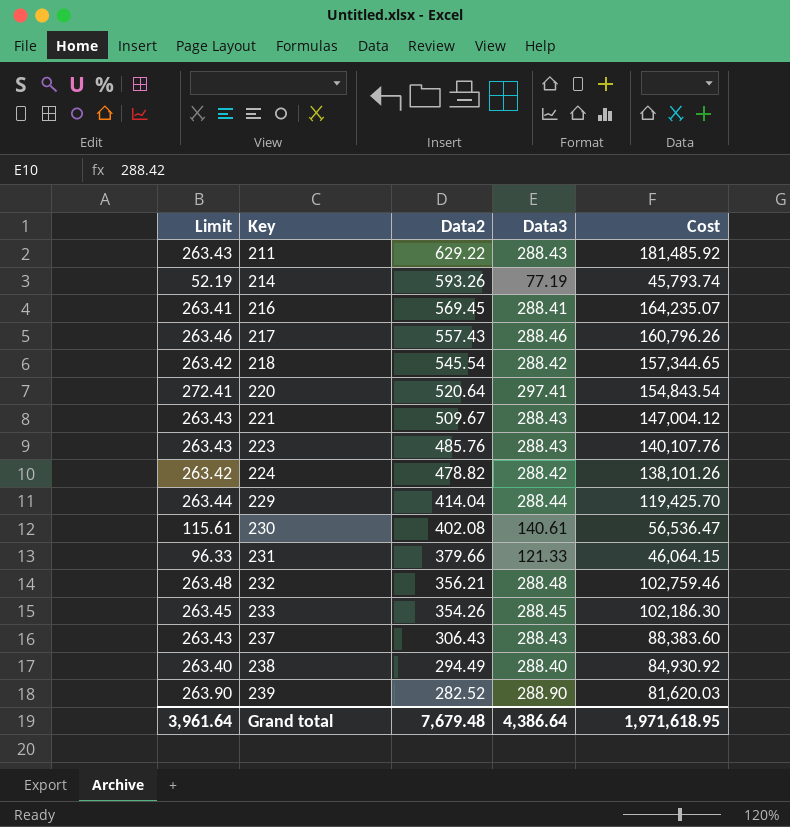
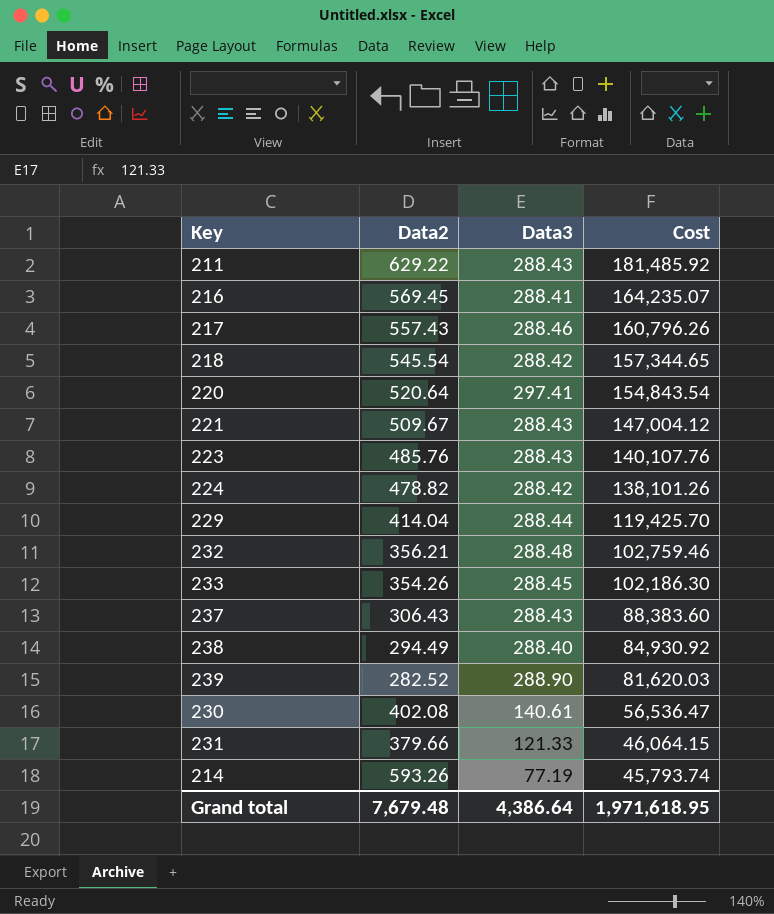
row order: Key ascending -> Cost descending
column Limit | formula: [Data3] - 25 -> none

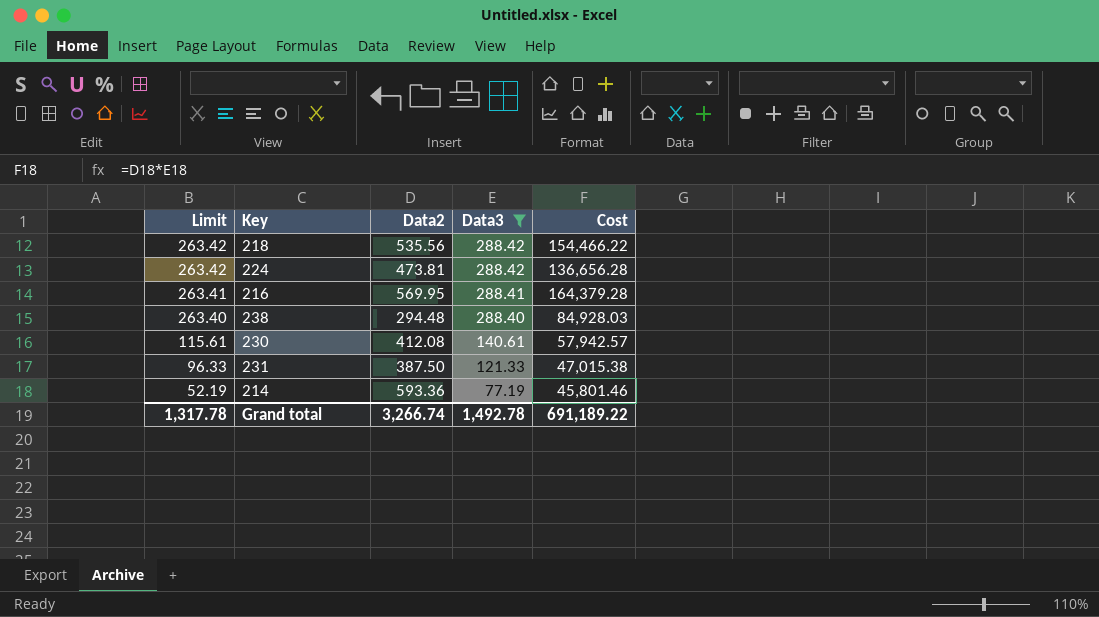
filter: none -> Data3 <= 288.42
row order: Cost descending -> Limit descending
column Limit | formula: none -> [Data3] - 25
218 | Data2: 545.54 -> 535.56
218 | Cost: 157,344.65 -> 154,466.22
224 | Data2: 478.82 -> 473.81
224 | Cost: 138,101.26 -> 136,656.28
216 | Data2: 569.45 -> 569.95
216 | Cost: 164,235.07 -> 164,379.28
238 | Data2: 294.49 -> 294.48
238 | Cost: 84,930.92 -> 84,928.03
230 | Data2: 402.08 -> 412.08
230 | Cost: 56,536.47 -> 57,942.57
231 | Data2: 379.66 -> 387.50
231 | Cost: 46,064.15 -> 47,015.38
214 | Data2: 593.26 -> 593.36
214 | Cost: 45,793.74 -> 45,801.46
Grand total | Data2: 7,679.48 -> 3,266.74
Grand total | Data3: 4,386.64 -> 1,492.78
Grand total | Cost: 1,971,618.95 -> 691,189.22

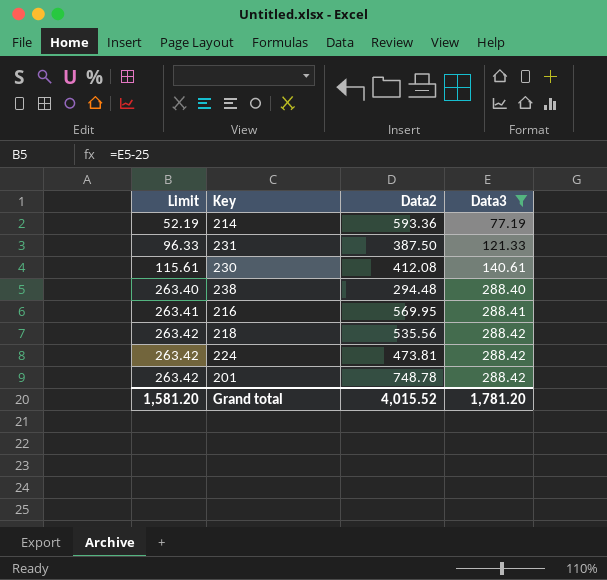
row order: Limit descending -> Limit ascending
column Cost | formula: [Data2] * [Data3] -> none
row 201: none -> 263.42 | 748.78 | 288.42
Grand total | Limit: 1,317.78 -> 1,581.20
Grand total | Data2: 3,266.74 -> 4,015.52
Grand total | Data3: 1,492.78 -> 1,781.20

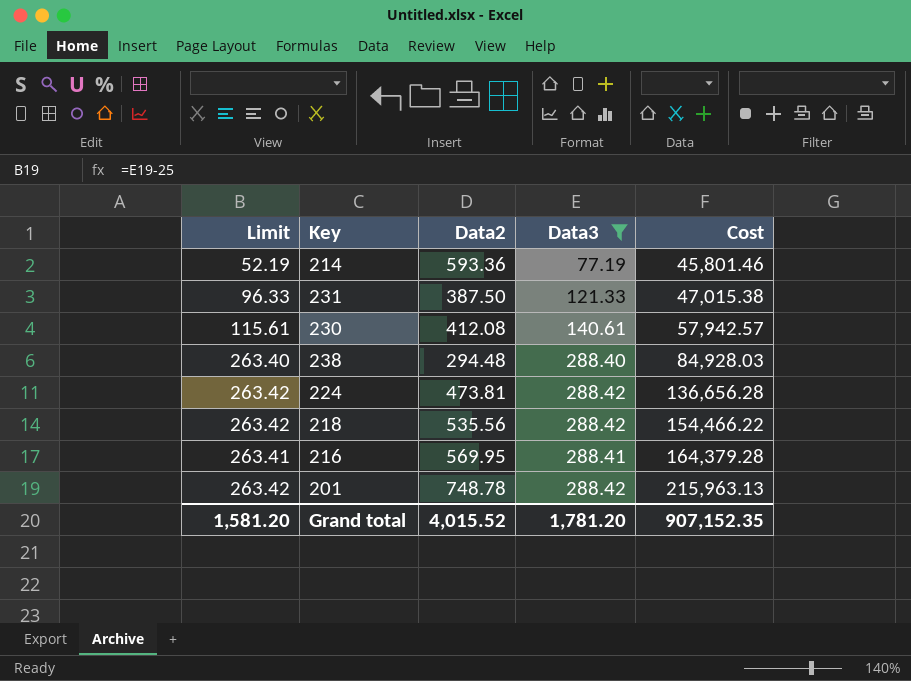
row order: Limit ascending -> Cost ascending
column Cost | formula: none -> [Data2] * [Data3]

